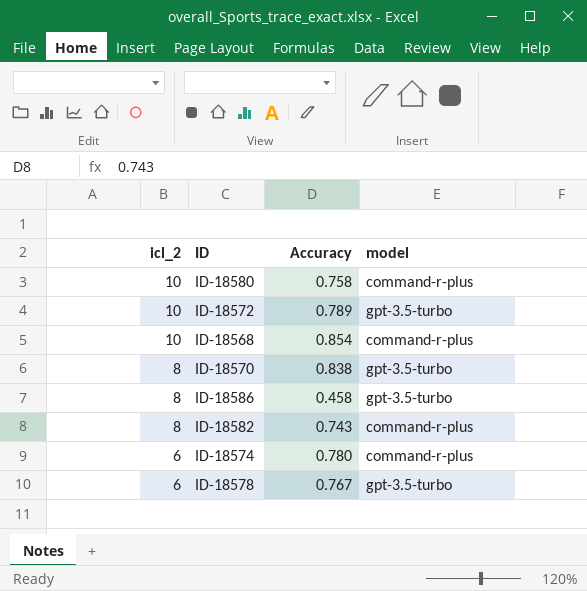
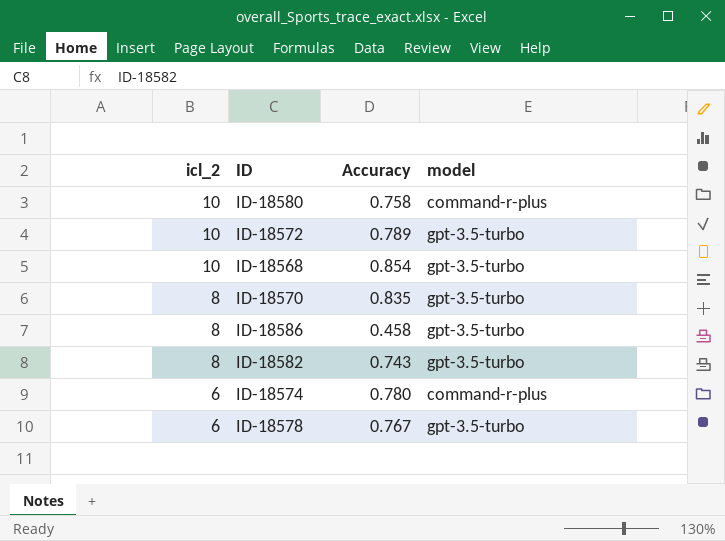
ID-18568 | model: command-r-plus -> gpt-3.5-turbo
ID-18570 | Accuracy: 0.838 -> 0.835
ID-18582 | model: command-r-plus -> gpt-3.5-turbo

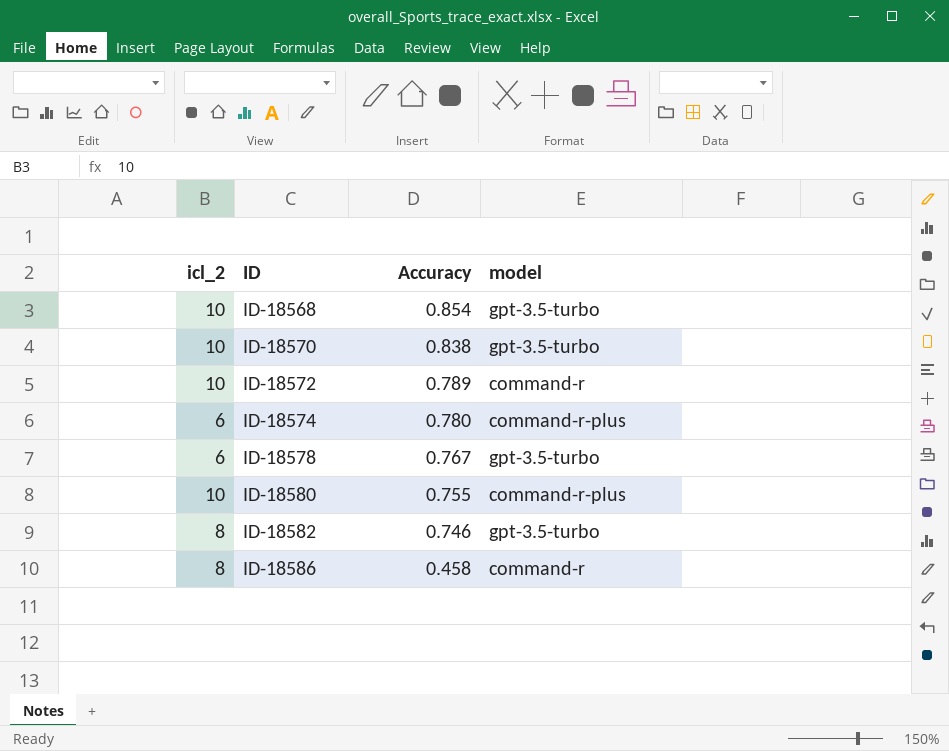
row order: icl_2 descending -> ID ascending
ID-18570 | icl_2: 8 -> 10
ID-18570 | Accuracy: 0.835 -> 0.838
ID-18572 | model: gpt-3.5-turbo -> command-r
ID-18580 | Accuracy: 0.758 -> 0.755
ID-18582 | Accuracy: 0.743 -> 0.746
ID-18586 | model: gpt-3.5-turbo -> command-r

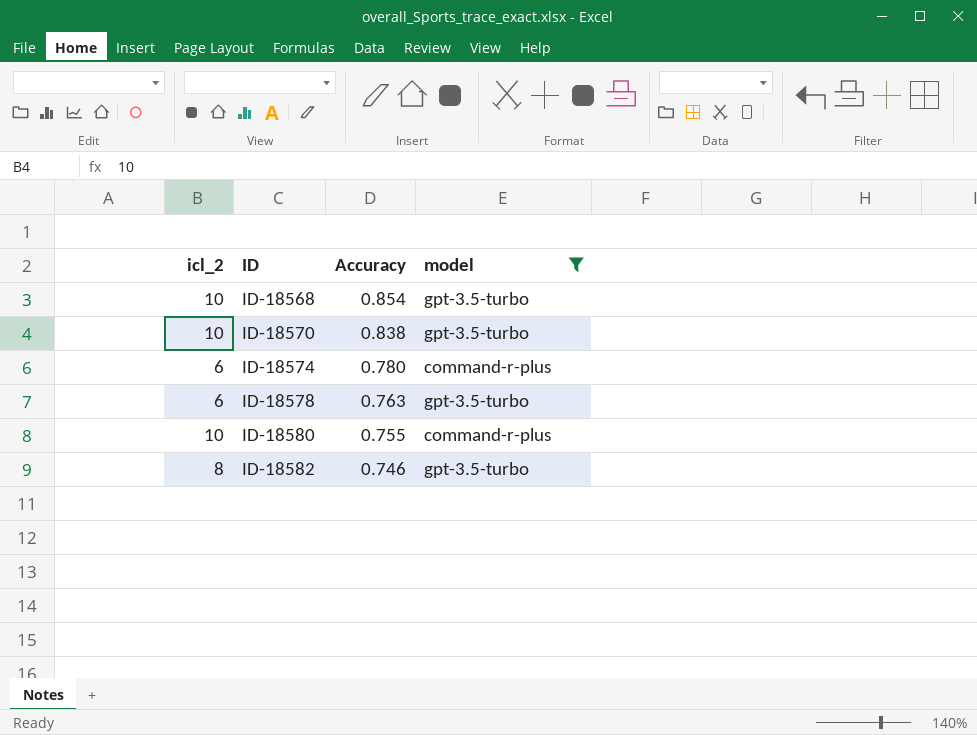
filter: none -> model != command-r
ID-18578 | Accuracy: 0.767 -> 0.763

